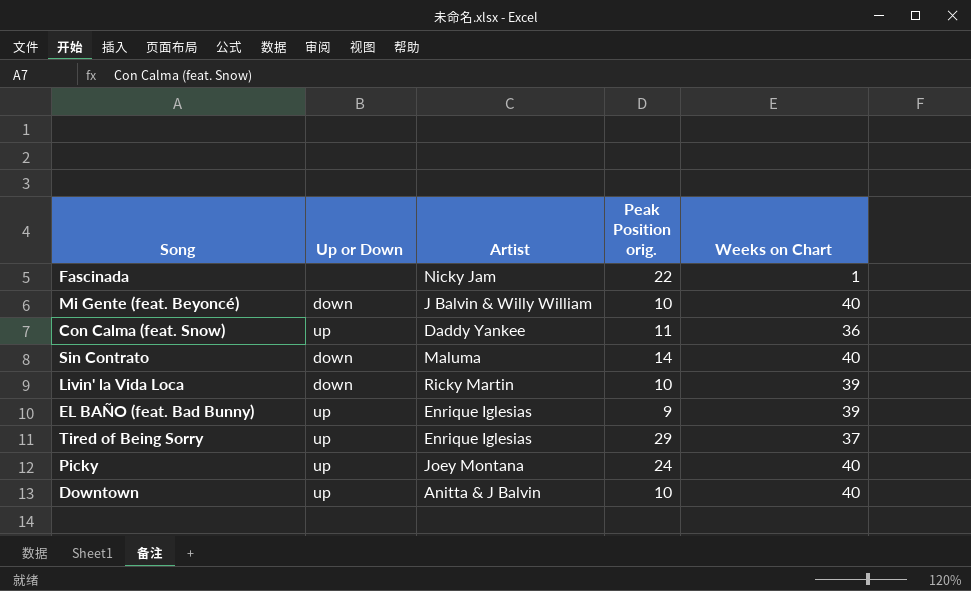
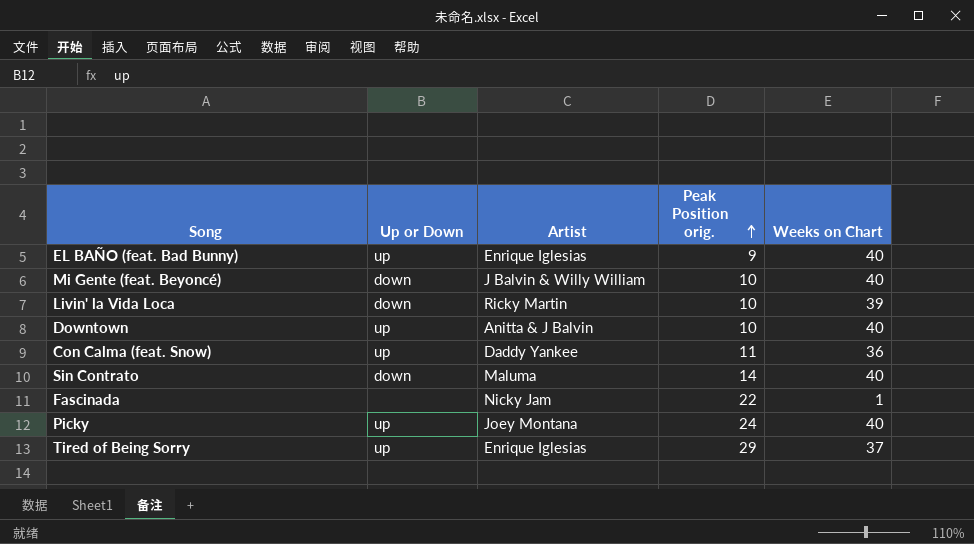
row order: none -> Peak Position orig. ascending
EL BAÑO (feat. Bad Bunny) | Weeks on Chart: 39 -> 40

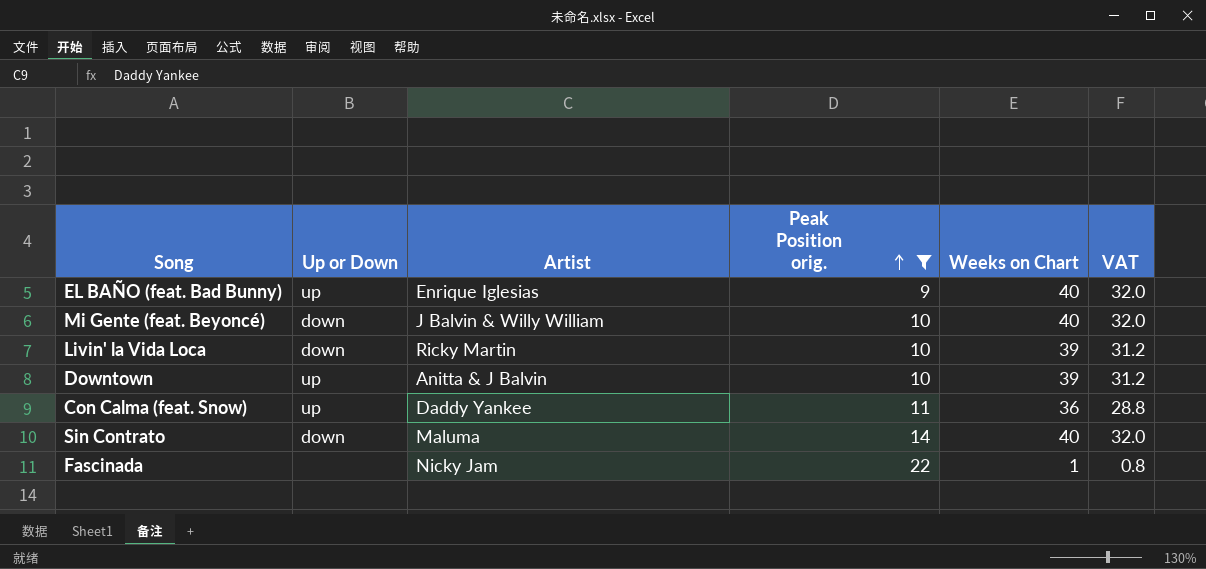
filter: none -> Peak Position orig. <= 22
column VAT | formula: none -> [Weeks on Chart] * 0.8
Downtown | Weeks on Chart: 40 -> 39

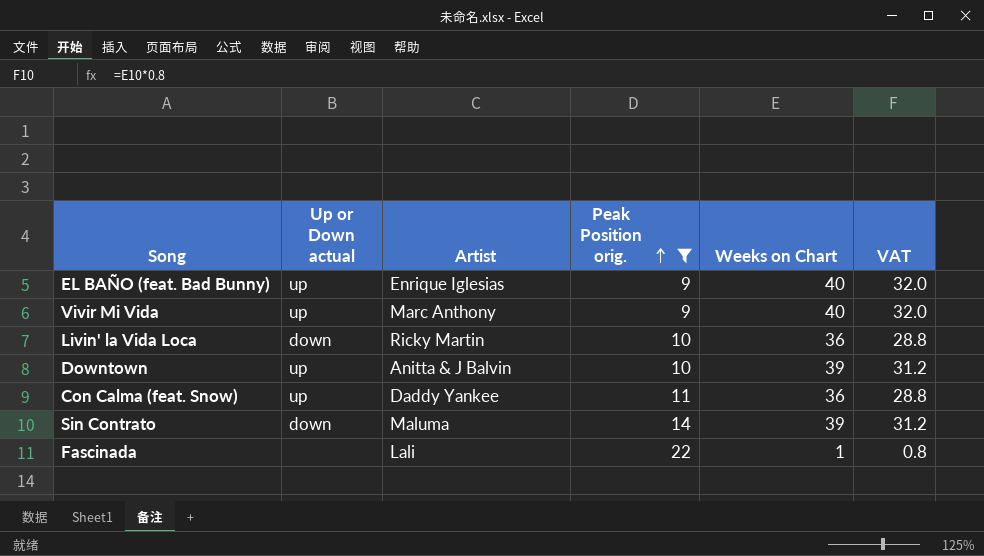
column name: Up or Down -> Up or Down actual
row Mi Gente (feat. Beyoncé): down | J Balvin & Willy William | 10 | 40 | 32.0 -> none
row Vivir Mi Vida: none -> up | Marc Anthony | 9 | 40 | 32.0
Livin' la Vida Loca | Weeks on Chart: 39 -> 36
Livin' la Vida Loca | VAT: 31.2 -> 28.8
Sin Contrato | Weeks on Chart: 40 -> 39
Sin Contrato | VAT: 32.0 -> 31.2
Fascinada | Artist: Nicky Jam -> Lali

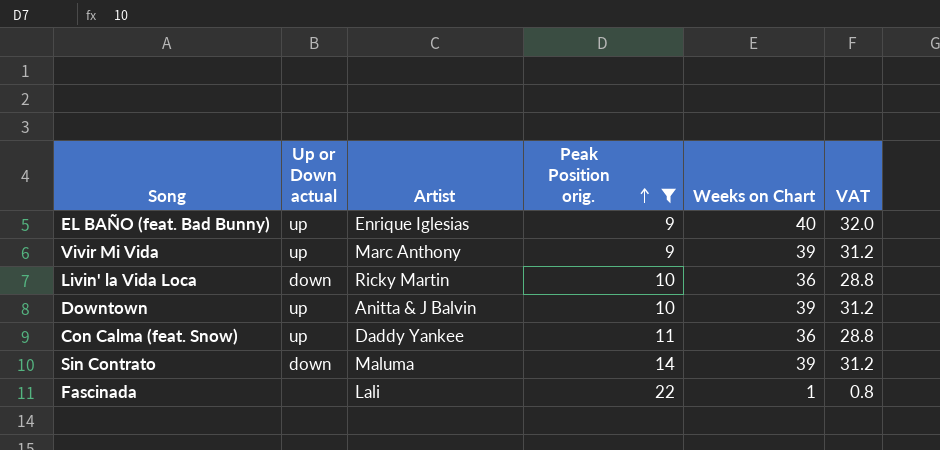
Vivir Mi Vida | Weeks on Chart: 40 -> 39
Vivir Mi Vida | VAT: 32.0 -> 31.2

